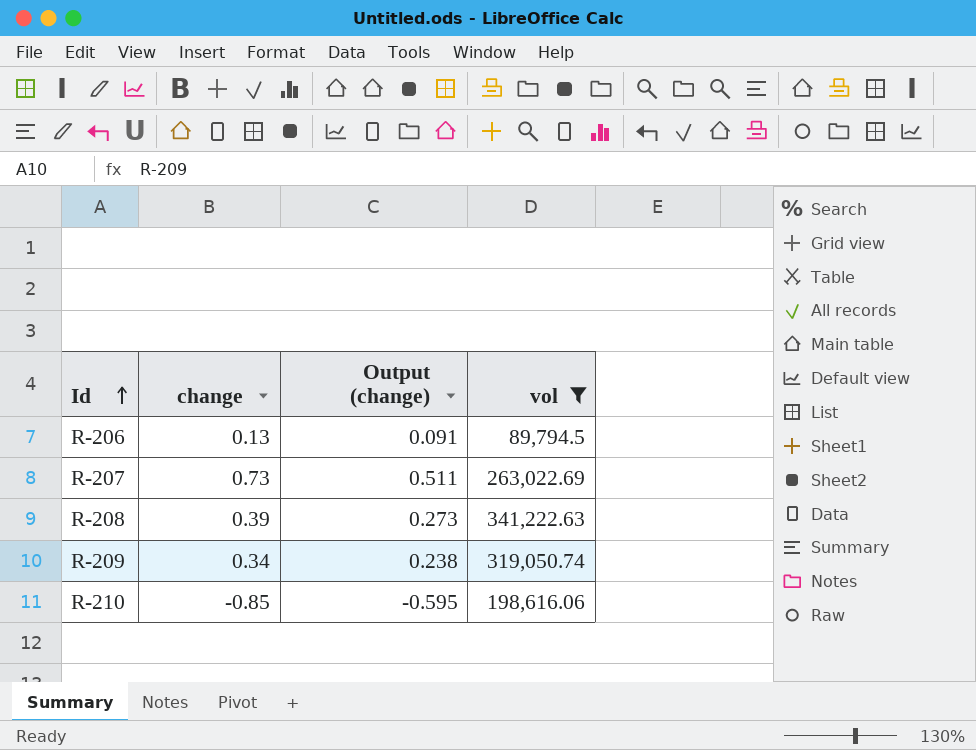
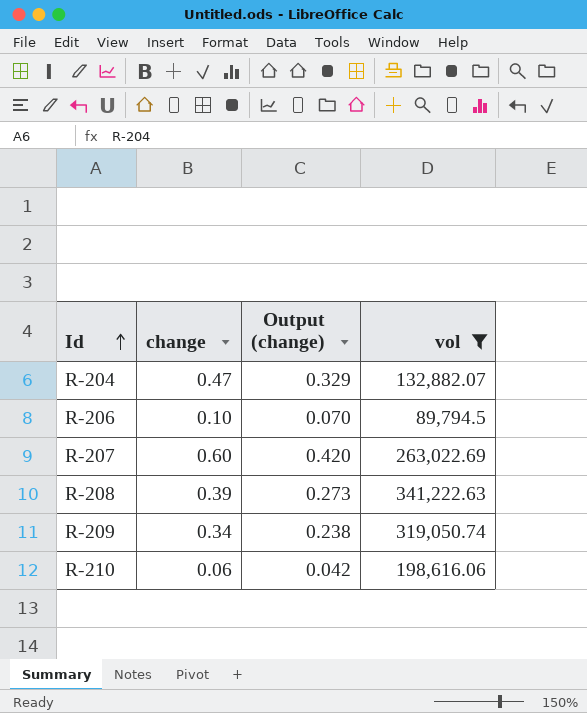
row R-204: none -> 0.47 | 0.329 | 132,882.07
R-206 | change: 0.13 -> 0.10
R-206 | Output (change): 0.091 -> 0.070
R-207 | change: 0.73 -> 0.60
R-207 | Output (change): 0.511 -> 0.420
R-210 | change: -0.85 -> 0.06
R-210 | Output (change): -0.595 -> 0.042

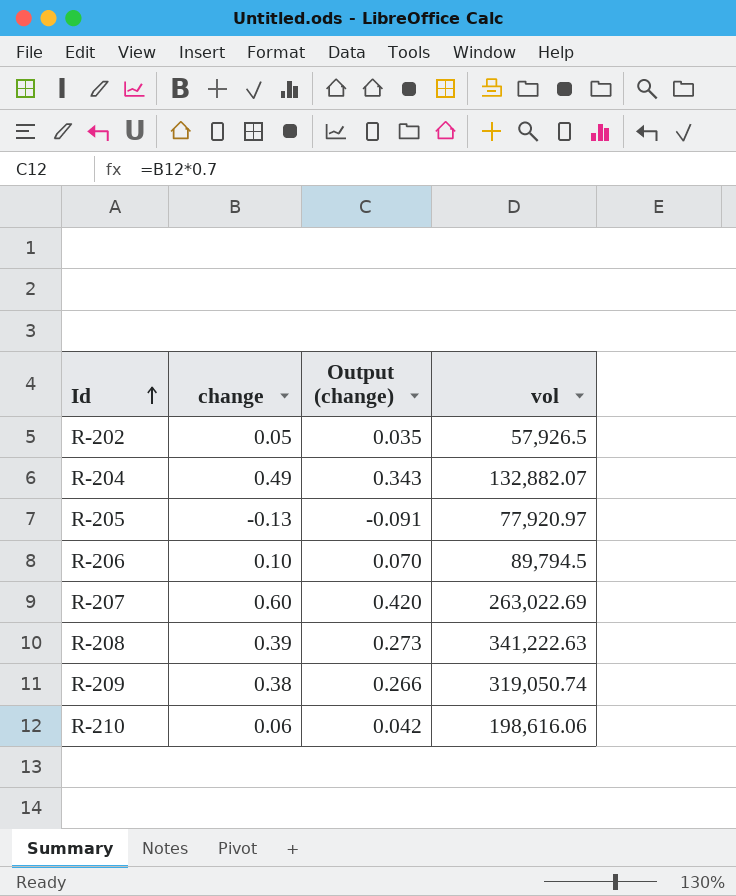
filter: vol >= 89,794.5 -> none
R-204 | change: 0.47 -> 0.49
R-204 | Output (change): 0.329 -> 0.343
R-209 | change: 0.34 -> 0.38
R-209 | Output (change): 0.238 -> 0.266

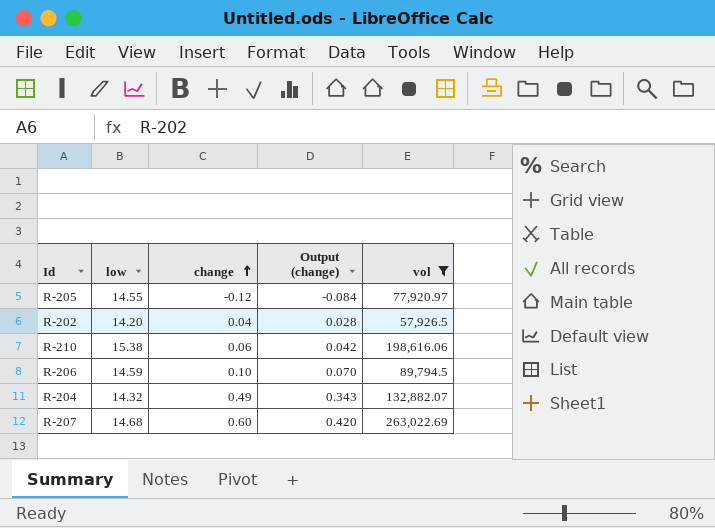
filter: none -> vol <= 263,022.69
row order: Id ascending -> change ascending
column low | position: none -> 2
R-205 | change: -0.13 -> -0.12
R-205 | Output (change): -0.091 -> -0.084
R-202 | change: 0.05 -> 0.04
R-202 | Output (change): 0.035 -> 0.028

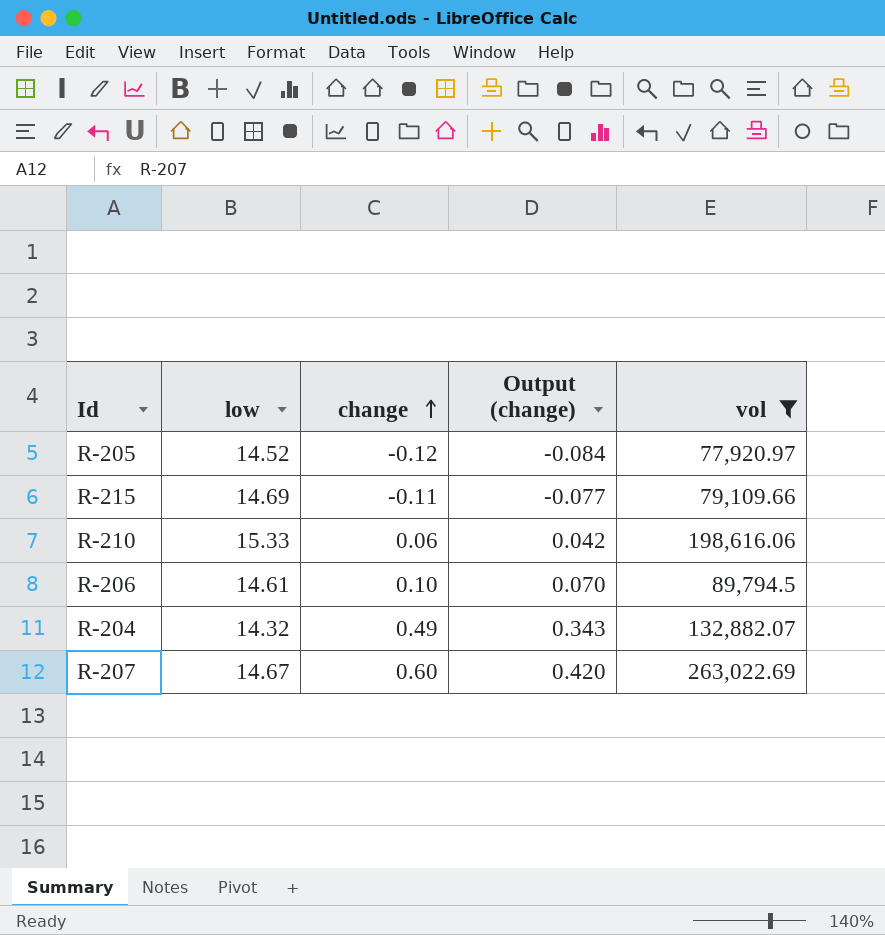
row R-202: 14.20 | 0.04 | 0.028 | 57,926.5 -> none
R-205 | low: 14.55 -> 14.52
row R-215: none -> 14.69 | -0.11 | -0.077 | 79,109.66
R-210 | low: 15.38 -> 15.33
R-206 | low: 14.59 -> 14.61
R-207 | low: 14.68 -> 14.67

